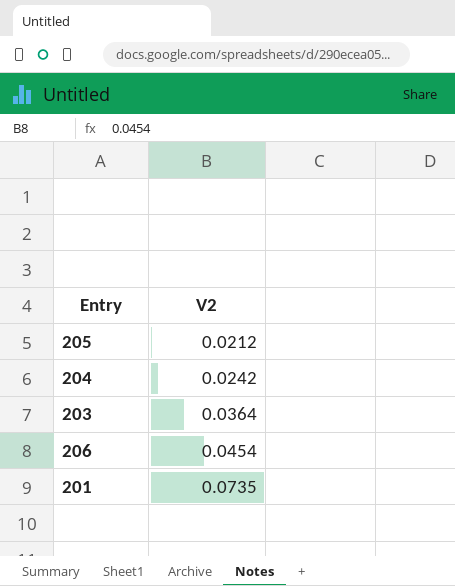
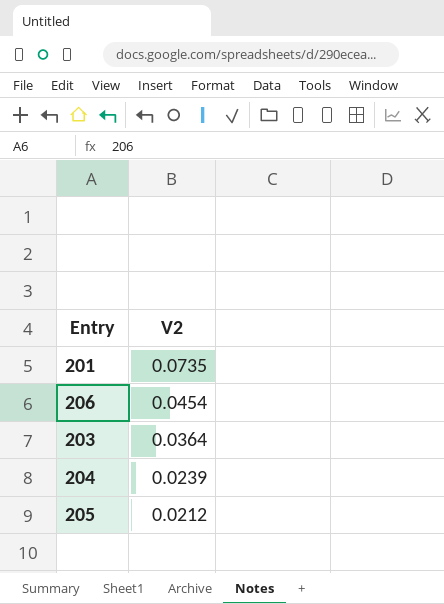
row order: V2 ascending -> V2 descending
204 | V2: 0.0242 -> 0.0239

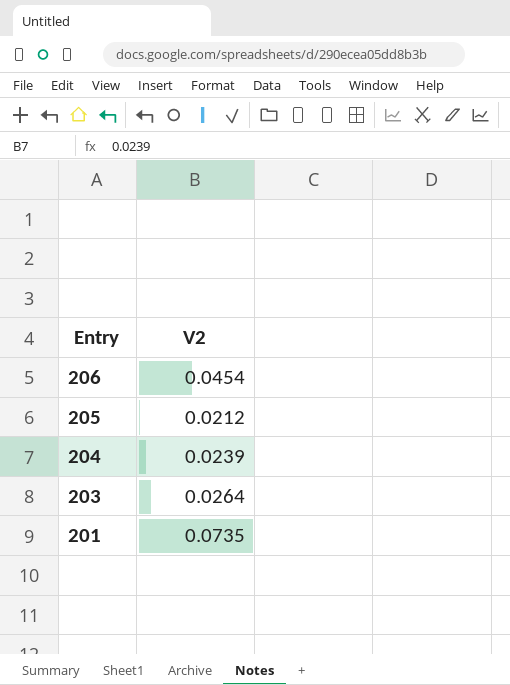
row order: V2 descending -> Entry descending
203 | V2: 0.0364 -> 0.0264

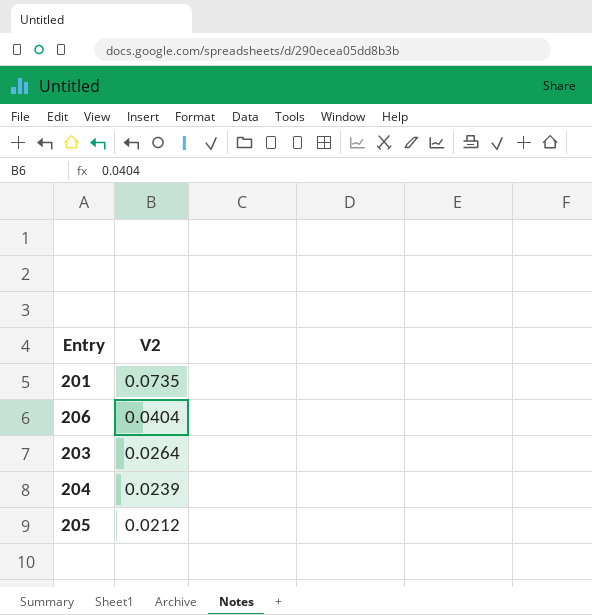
row order: Entry descending -> V2 descending
206 | V2: 0.0454 -> 0.0404

